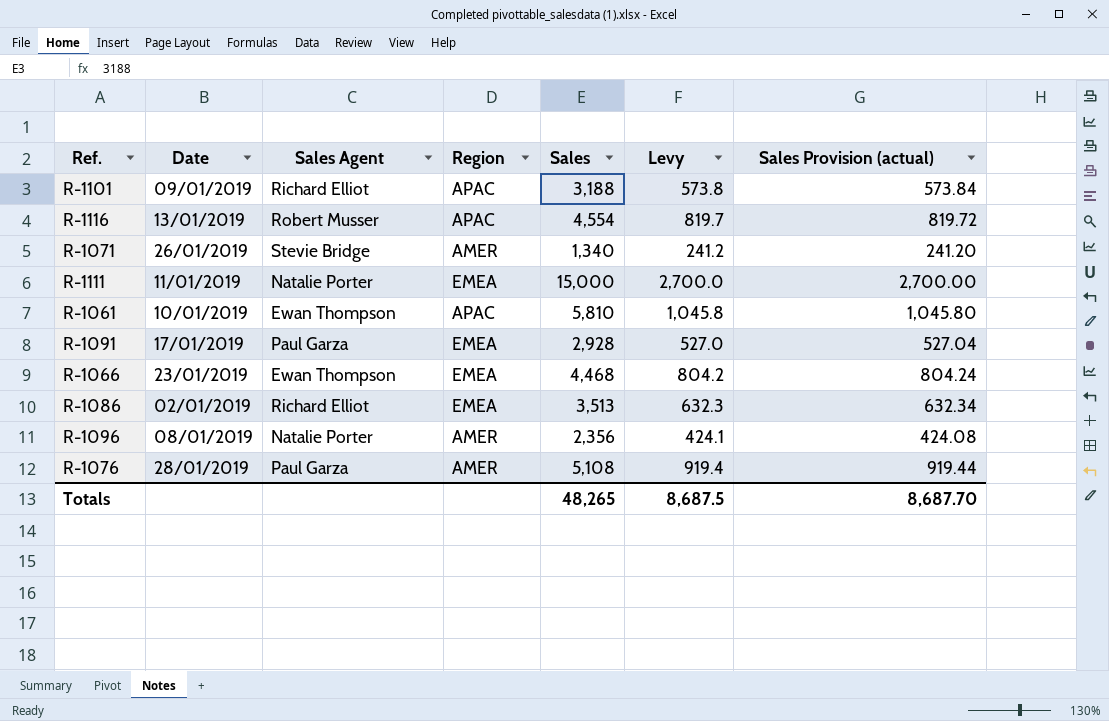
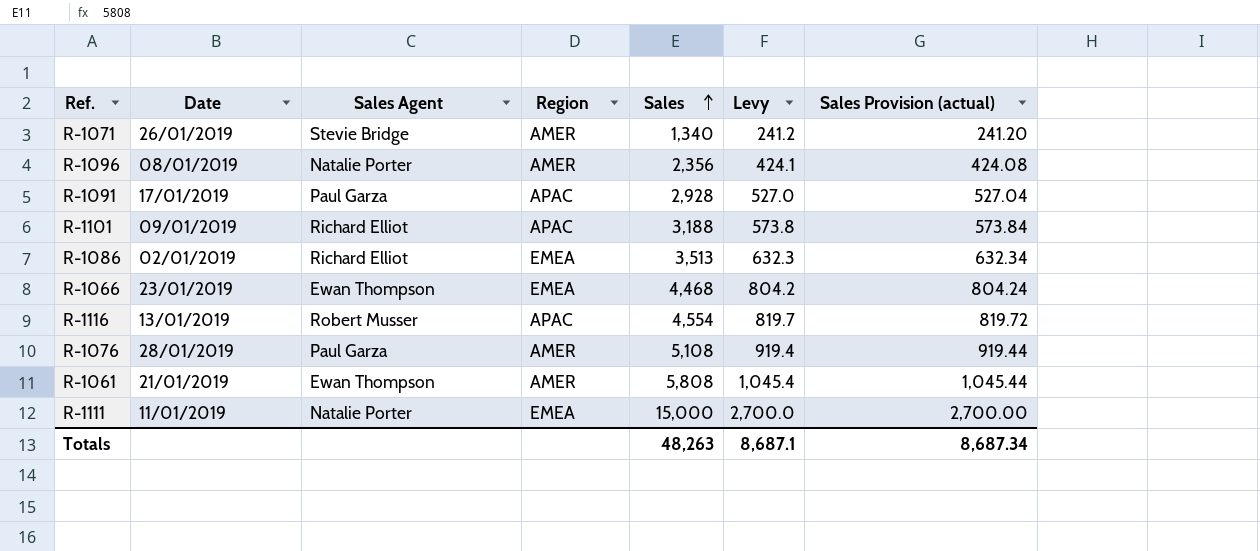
row order: none -> Sales ascending
R-1091 | Region: EMEA -> APAC
R-1061 | Date: 10/01/2019 -> 21/01/2019
R-1061 | Region: APAC -> AMER
R-1061 | Sales: 5,810 -> 5,808
R-1061 | Levy: 1,045.8 -> 1,045.4
R-1061 | Sales Provision (actual): 1,045.80 -> 1,045.44
Totals | Sales: 48,265 -> 48,263
Totals | Levy: 8,687.5 -> 8,687.1
Totals | Sales Provision (actual): 8,687.70 -> 8,687.34

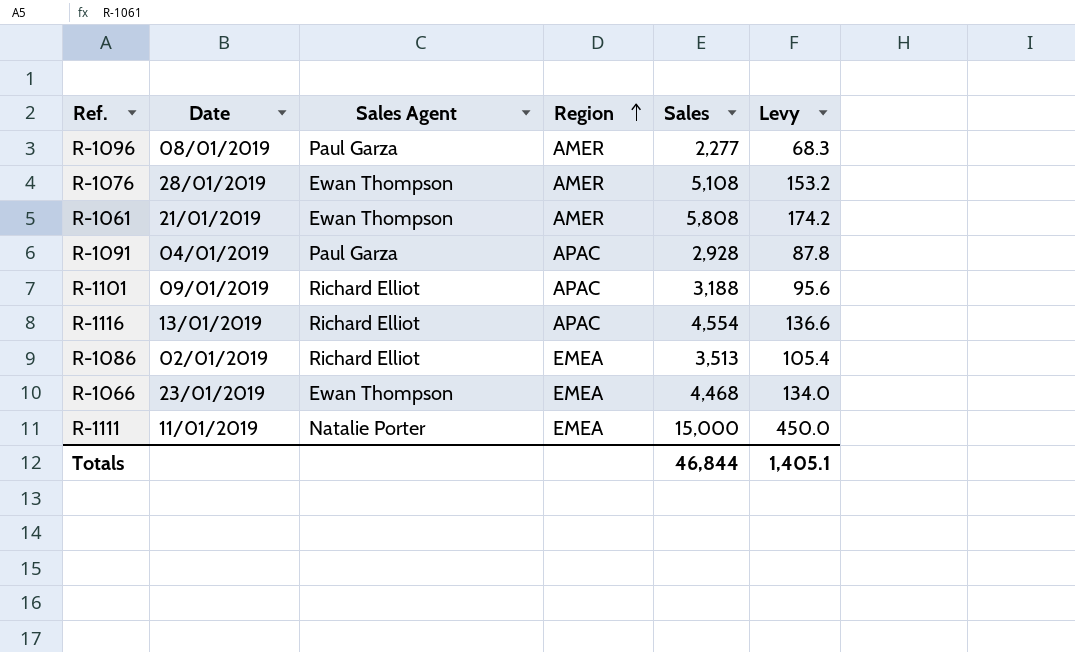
row order: Sales ascending -> Region ascending
column Sales Provision (actual) | formula: [Sales] * 0.18 -> none
column Levy | formula: [Sales] * 0.18 -> [Sales] * 0.03
row R-1071: 26/01/2019 | Stevie Bridge | AMER | 1,340 | 241.2 | 241.20 -> none
R-1096 | Sales Agent: Natalie Porter -> Paul Garza
R-1096 | Sales: 2,356 -> 2,277
R-1076 | Sales Agent: Paul Garza -> Ewan Thompson
R-1091 | Date: 17/01/2019 -> 04/01/2019
R-1116 | Sales Agent: Robert Musser -> Richard Elliot
Totals | Sales: 48,263 -> 46,844
Totals | Levy: 8,687.1 -> 1,405.1

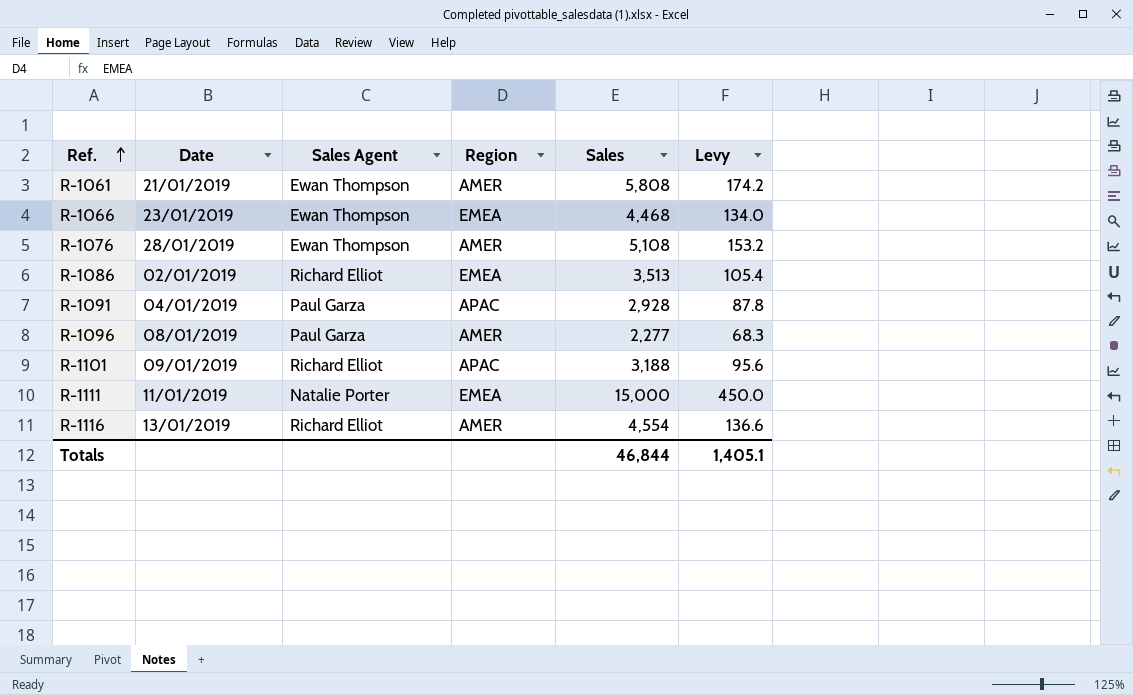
row order: Region ascending -> Ref. ascending
R-1116 | Region: APAC -> AMER

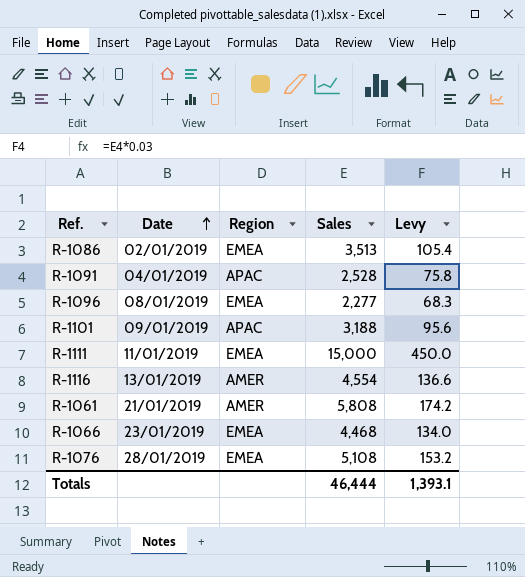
row order: Ref. ascending -> Date ascending
column Sales Agent | position: 3 -> none
R-1091 | Sales: 2,928 -> 2,528
R-1091 | Levy: 87.8 -> 75.8
R-1096 | Region: AMER -> EMEA
R-1076 | Region: AMER -> EMEA
Totals | Sales: 46,844 -> 46,444
Totals | Levy: 1,405.1 -> 1,393.1

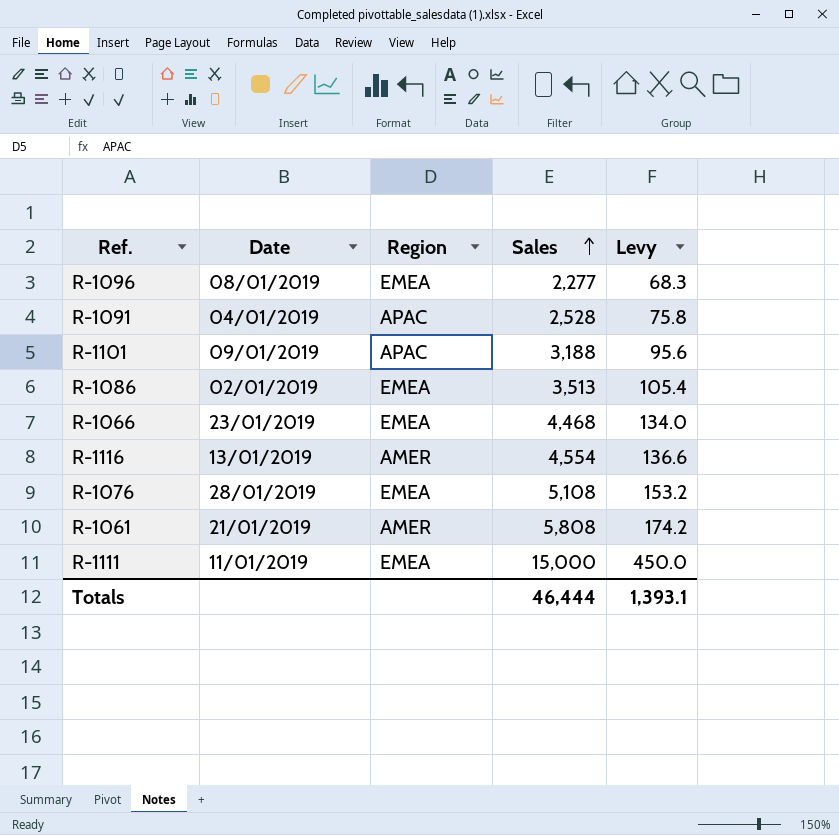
row order: Date ascending -> Sales ascending

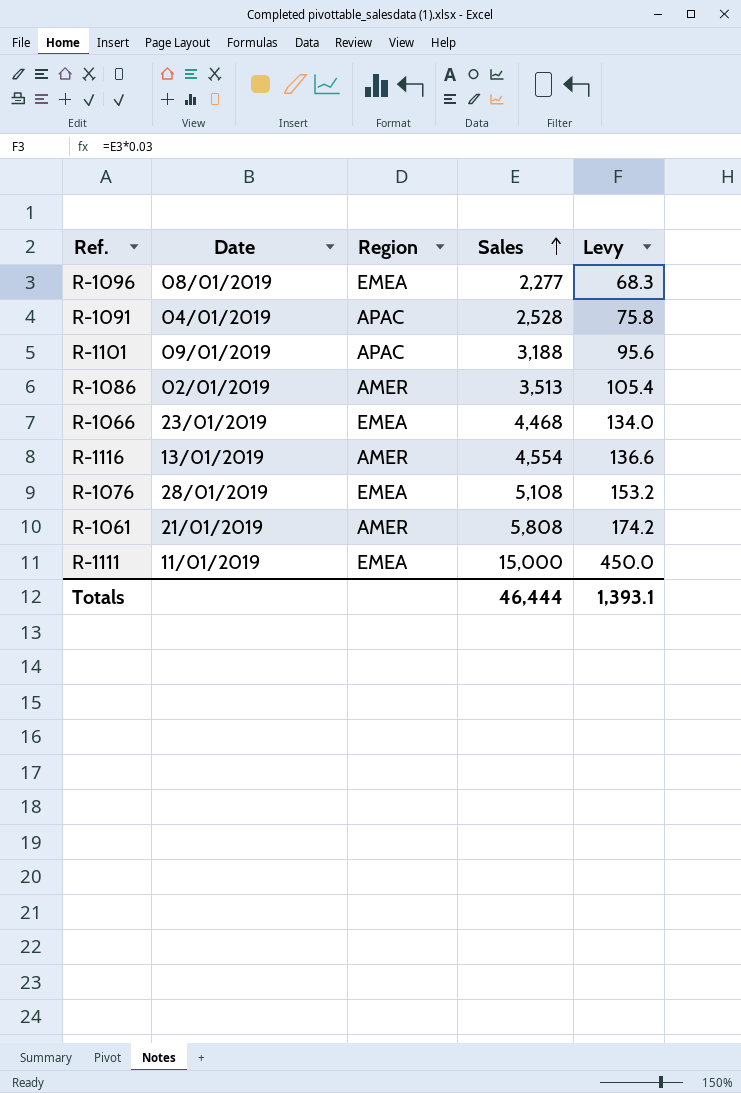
R-1086 | Region: EMEA -> AMER

